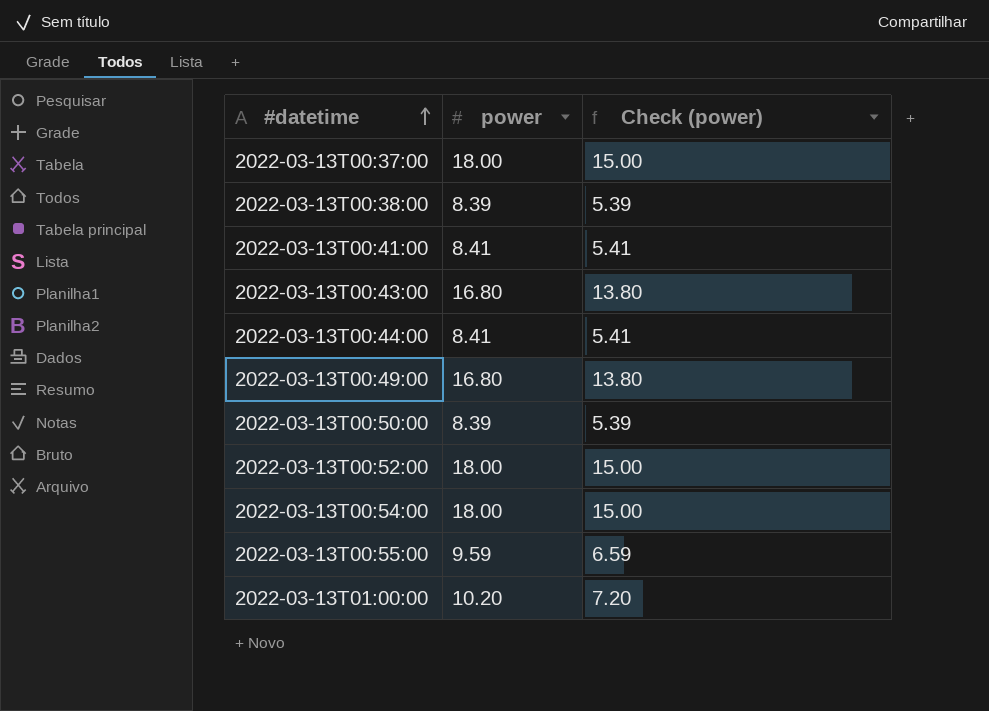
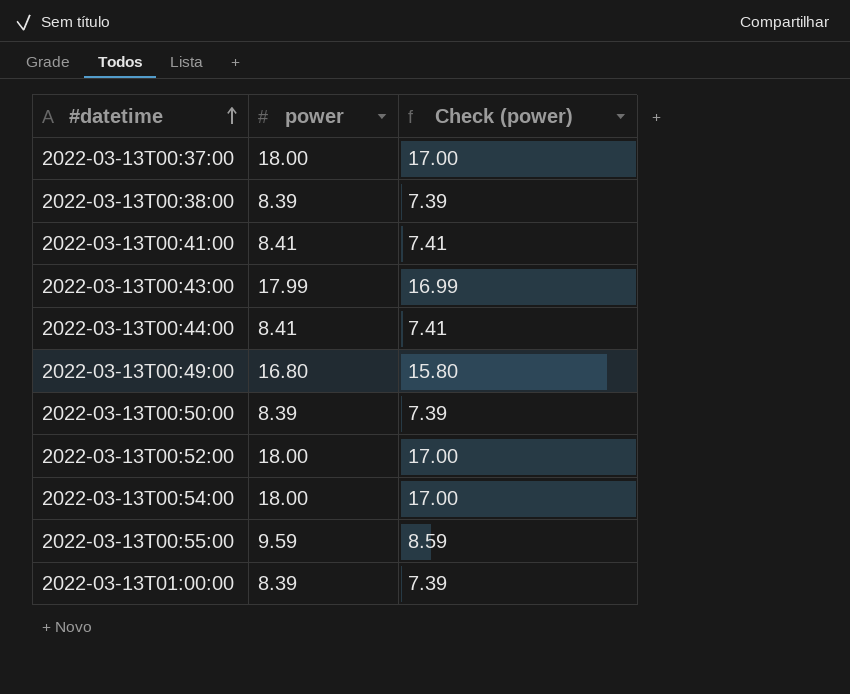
column Check (power) | formula: [power] - 3 -> [power] - 1
2022-03-13T00:43:00 | power: 16.80 -> 17.99
2022-03-13T01:00:00 | power: 10.20 -> 8.39

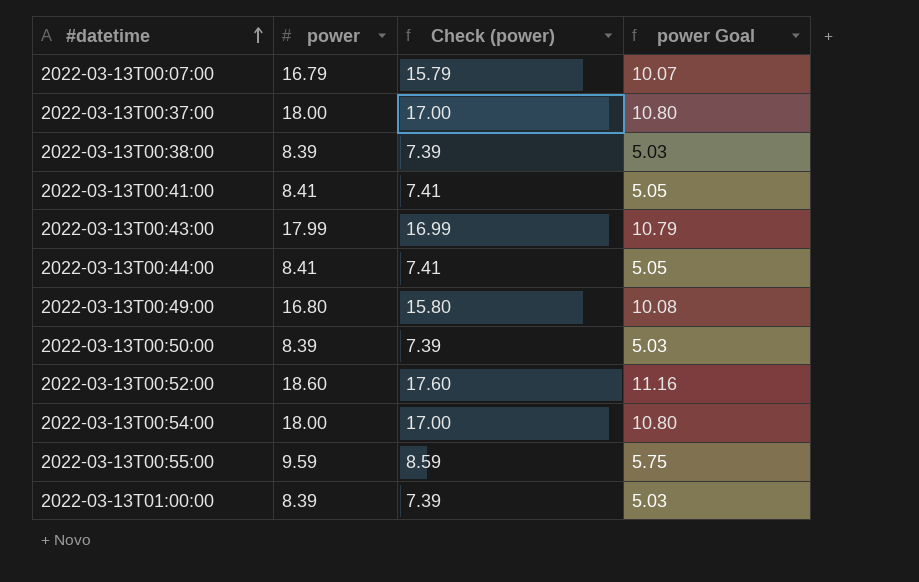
column power Goal | formula: none -> [power] * 0.6
row 2022-03-13T00:07:00: none -> 16.79 | 15.79 | 10.07
2022-03-13T00:52:00 | power: 18.00 -> 18.60
2022-03-13T00:52:00 | Check (power): 17.00 -> 17.60

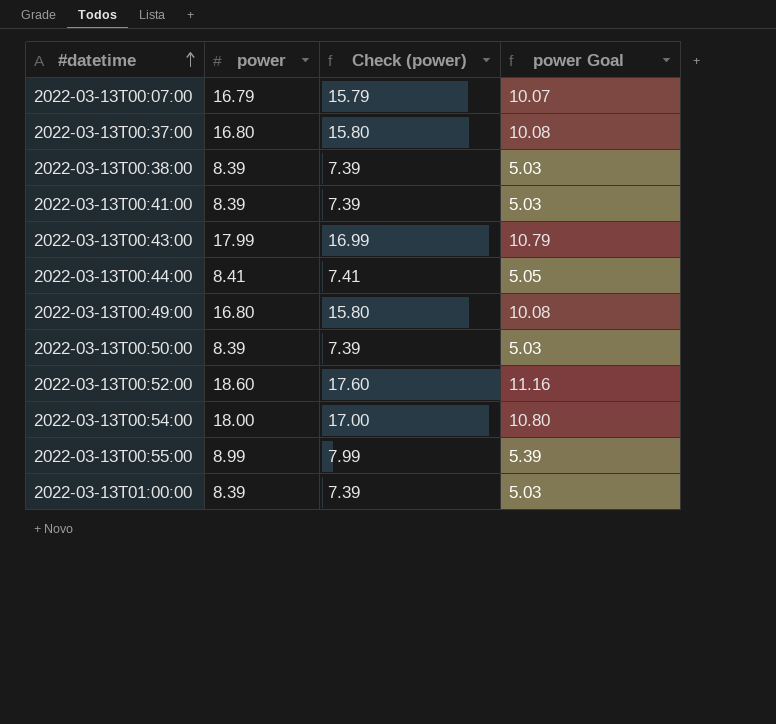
2022-03-13T00:37:00 | power: 18.00 -> 16.80
2022-03-13T00:37:00 | Check (power): 17.00 -> 15.80
2022-03-13T00:37:00 | power Goal: 10.80 -> 10.08
2022-03-13T00:41:00 | power: 8.41 -> 8.39
2022-03-13T00:41:00 | Check (power): 7.41 -> 7.39
2022-03-13T00:41:00 | power Goal: 5.05 -> 5.03
2022-03-13T00:55:00 | power: 9.59 -> 8.99
2022-03-13T00:55:00 | Check (power): 8.59 -> 7.99
2022-03-13T00:55:00 | power Goal: 5.75 -> 5.39

